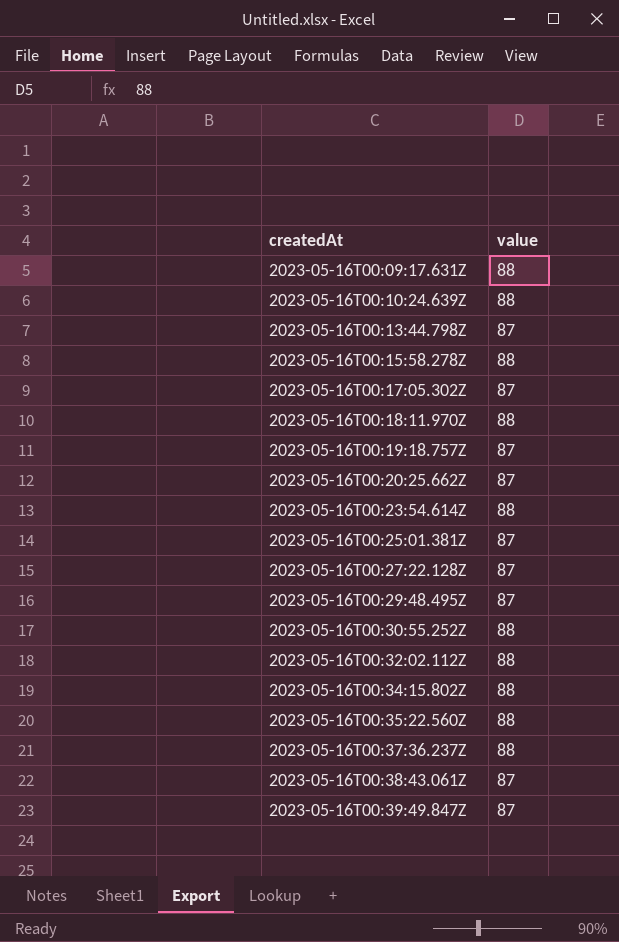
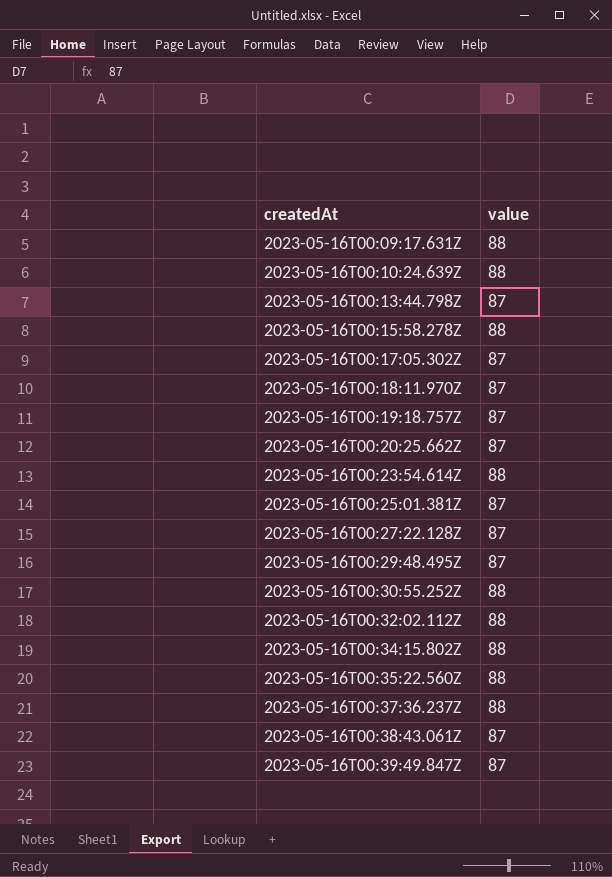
2023-05-16T00:18:11.970Z | value: 88 -> 87

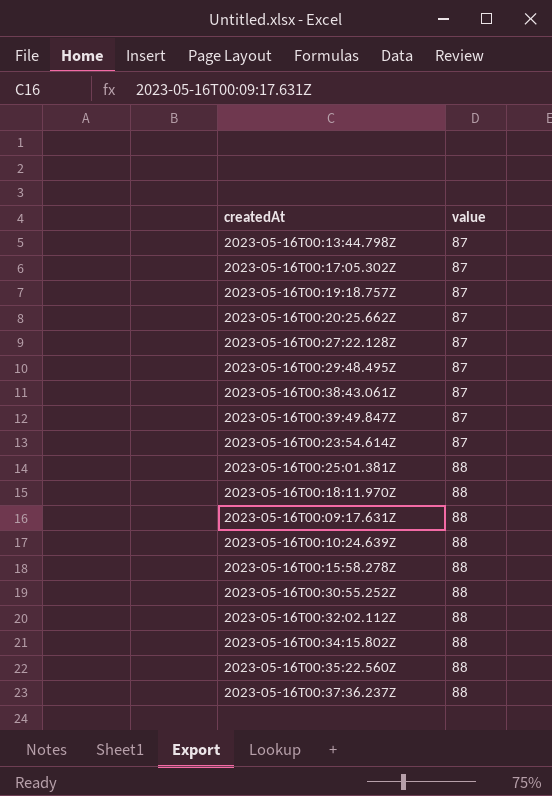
row order: createdAt ascending -> value ascending
2023-05-16T00:23:54.614Z | value: 88 -> 87
2023-05-16T00:25:01.381Z | value: 87 -> 88
2023-05-16T00:18:11.970Z | value: 87 -> 88

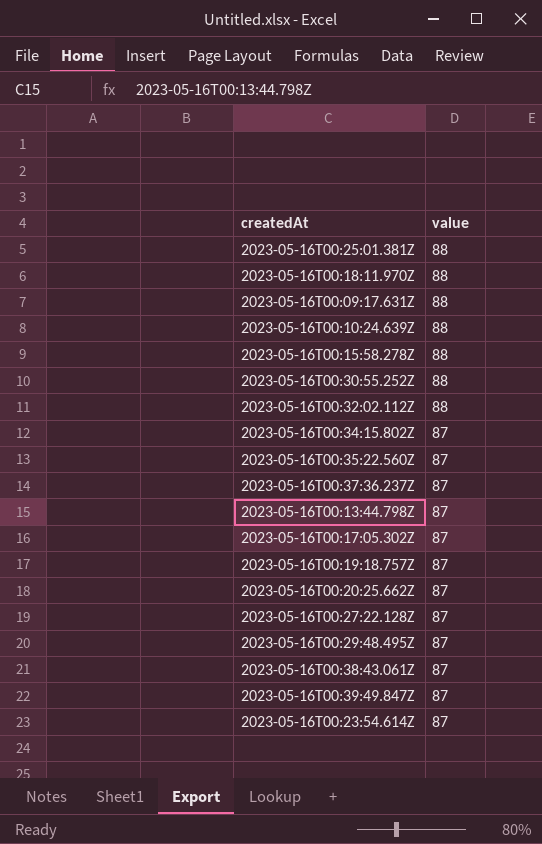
row order: value ascending -> value descending
2023-05-16T00:34:15.802Z | value: 88 -> 87
2023-05-16T00:35:22.560Z | value: 88 -> 87
2023-05-16T00:37:36.237Z | value: 88 -> 87

